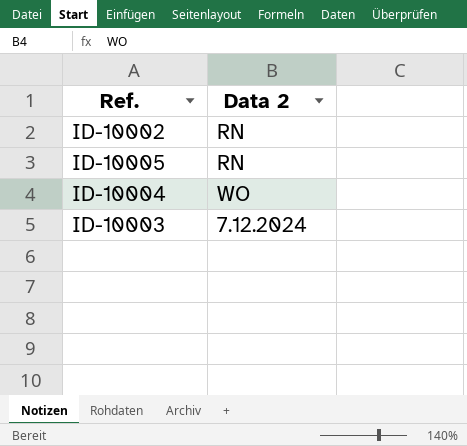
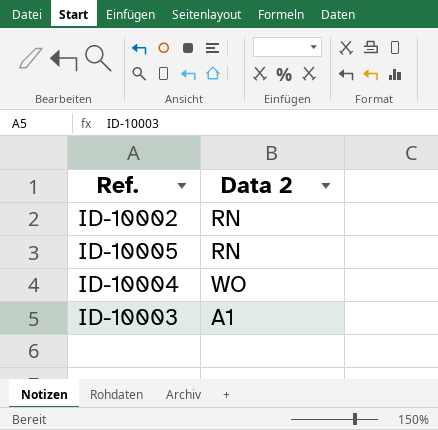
ID-10003 | Data 2: 7.12.2024 -> A1

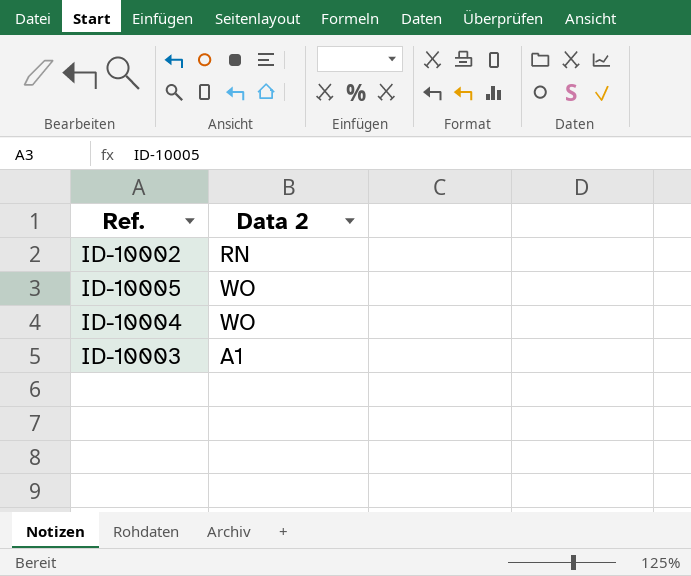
ID-10005 | Data 2: RN -> WO

